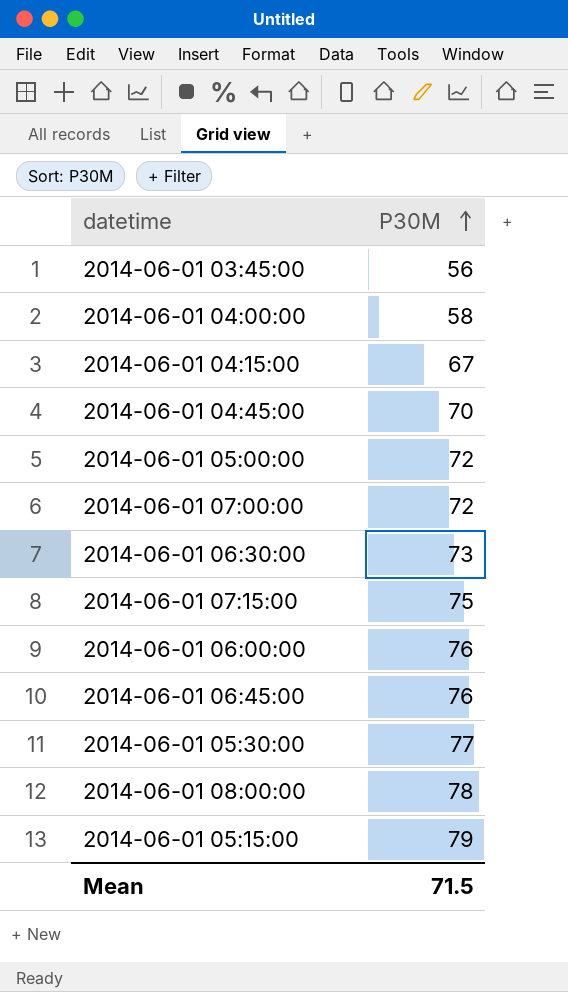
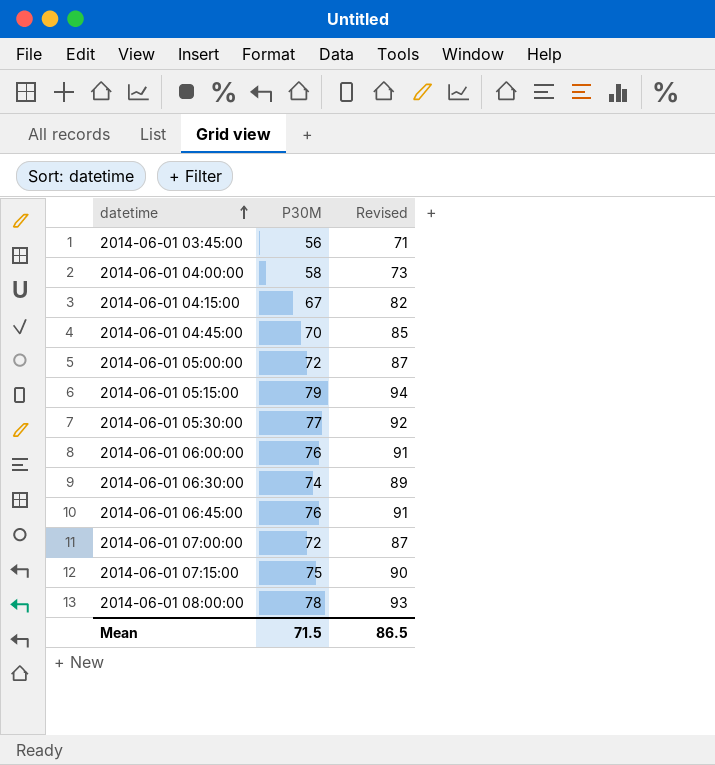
row order: P30M ascending -> datetime ascending
column Revised | formula: none -> [P30M] + 15
2014-06-01 06:30:00 | P30M: 73 -> 74

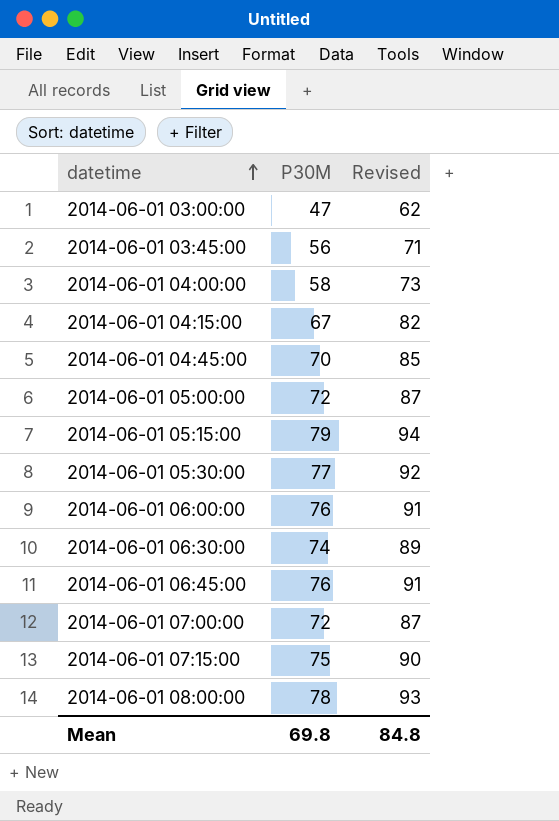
row 2014-06-01 03:00:00: none -> 47 | 62
Mean | P30M: 71.5 -> 69.8
Mean | Revised: 86.5 -> 84.8

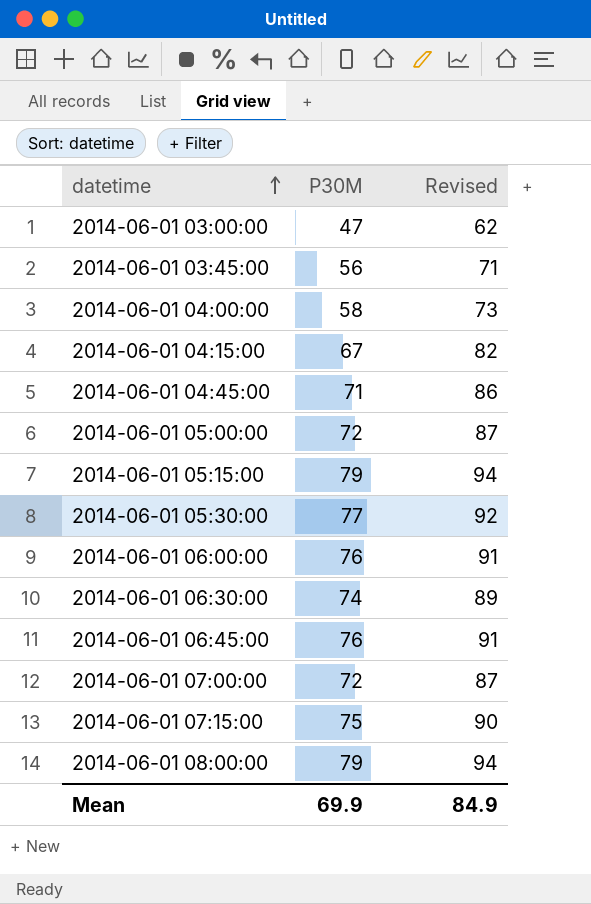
2014-06-01 04:45:00 | P30M: 70 -> 71
2014-06-01 04:45:00 | Revised: 85 -> 86
2014-06-01 08:00:00 | P30M: 78 -> 79
2014-06-01 08:00:00 | Revised: 93 -> 94
Mean | P30M: 69.8 -> 69.9
Mean | Revised: 84.8 -> 84.9

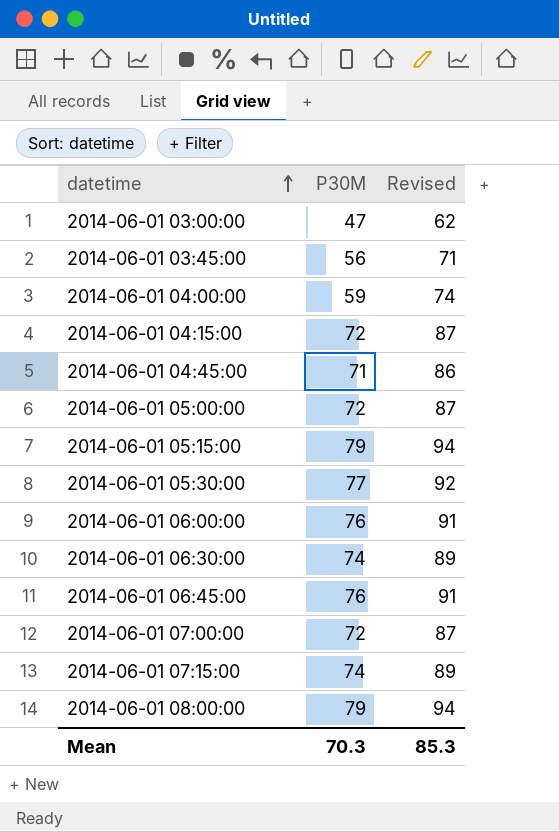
2014-06-01 04:00:00 | P30M: 58 -> 59
2014-06-01 04:00:00 | Revised: 73 -> 74
2014-06-01 04:15:00 | P30M: 67 -> 72
2014-06-01 04:15:00 | Revised: 82 -> 87
2014-06-01 07:15:00 | P30M: 75 -> 74
2014-06-01 07:15:00 | Revised: 90 -> 89
Mean | P30M: 69.9 -> 70.3
Mean | Revised: 84.9 -> 85.3

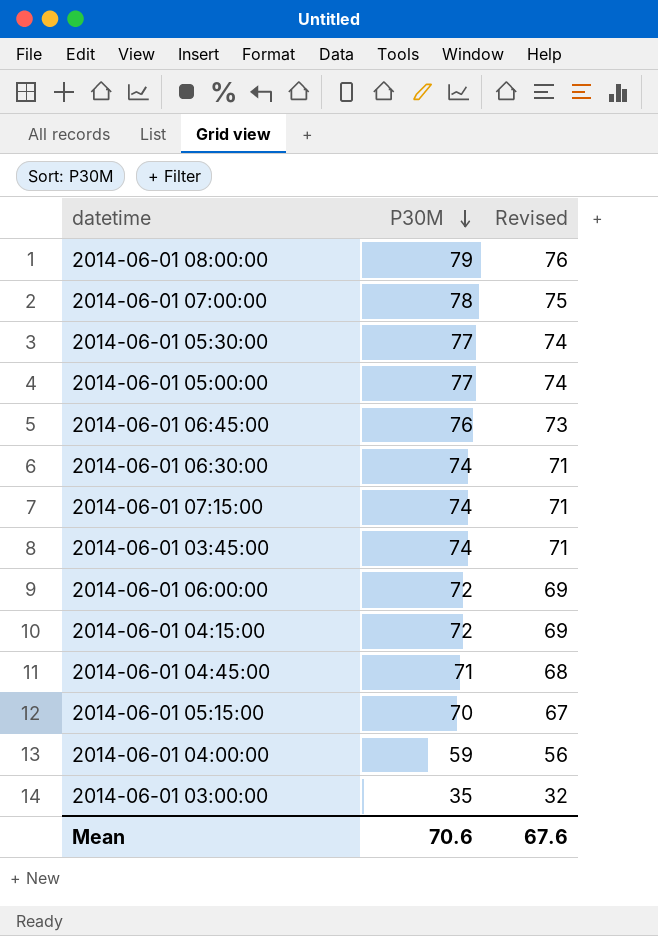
row order: datetime ascending -> P30M descending
column Revised | formula: [P30M] + 15 -> [P30M] - 3
2014-06-01 07:00:00 | P30M: 72 -> 78
2014-06-01 05:00:00 | P30M: 72 -> 77
2014-06-01 03:45:00 | P30M: 56 -> 74
2014-06-01 06:00:00 | P30M: 76 -> 72
2014-06-01 05:15:00 | P30M: 79 -> 70
2014-06-01 03:00:00 | P30M: 47 -> 35
Mean | P30M: 70.3 -> 70.6
Mean | Revised: 85.3 -> 67.6

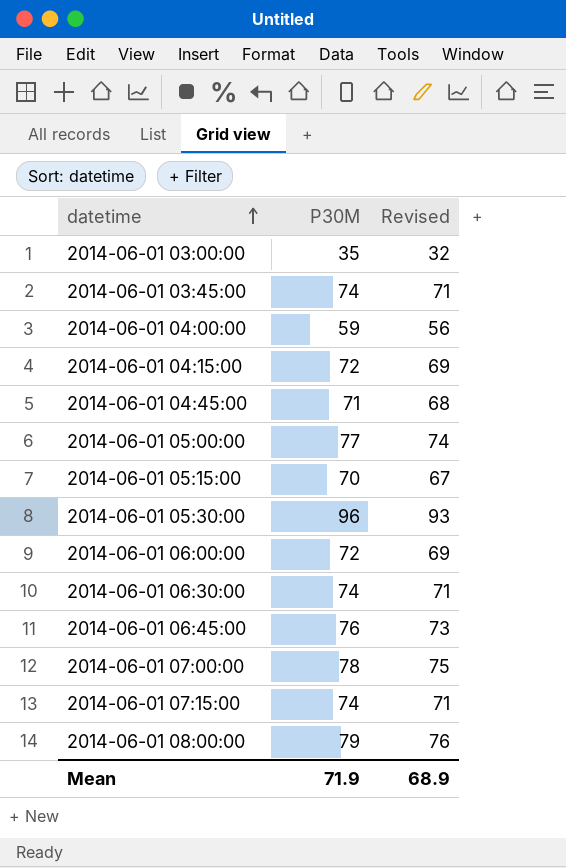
row order: P30M descending -> datetime ascending
2014-06-01 05:30:00 | P30M: 77 -> 96
2014-06-01 05:30:00 | Revised: 74 -> 93
Mean | P30M: 70.6 -> 71.9
Mean | Revised: 67.6 -> 68.9

